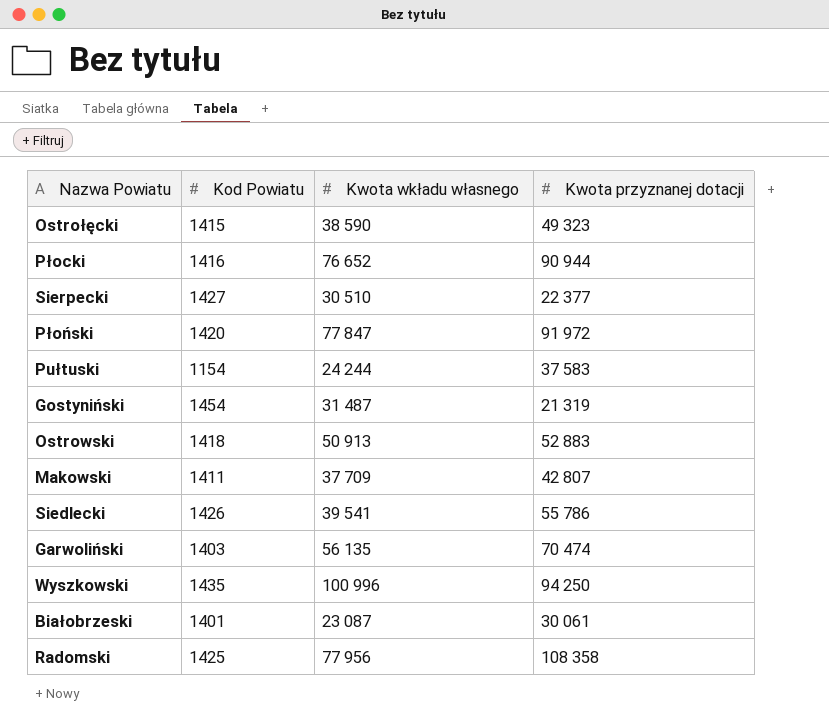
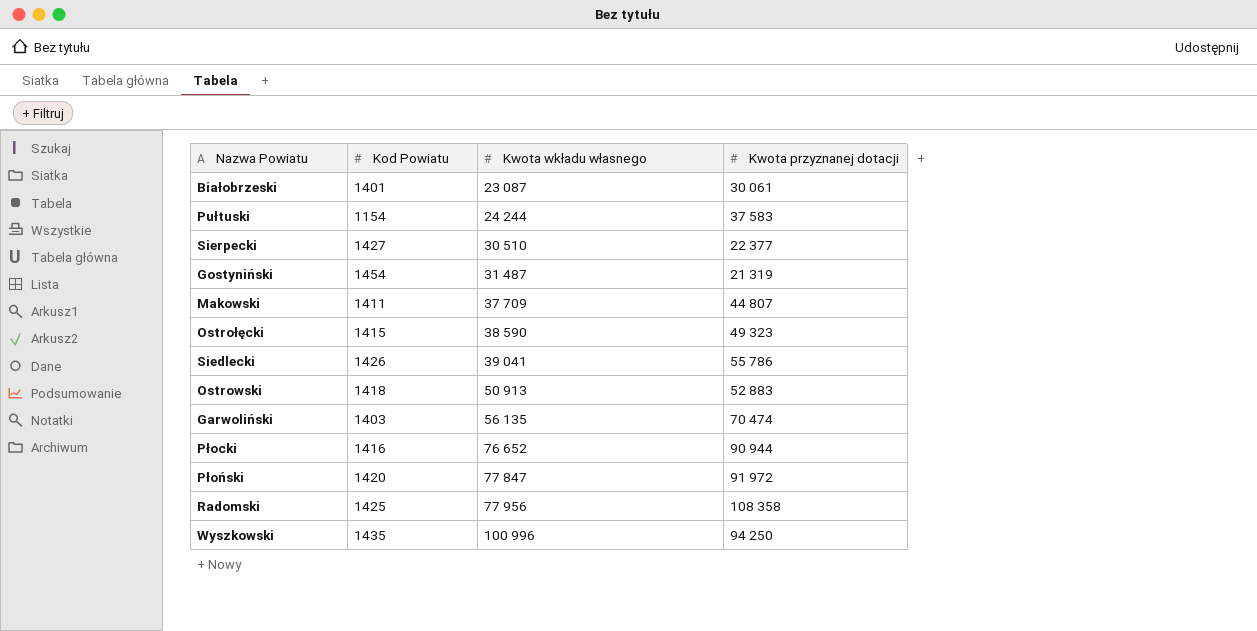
row order: none -> Kwota wkładu własnego ascending
Makowski | Kwota przyznanej dotacji: 42 807 -> 44 807
Siedlecki | Kwota wkładu własnego: 39 541 -> 39 041

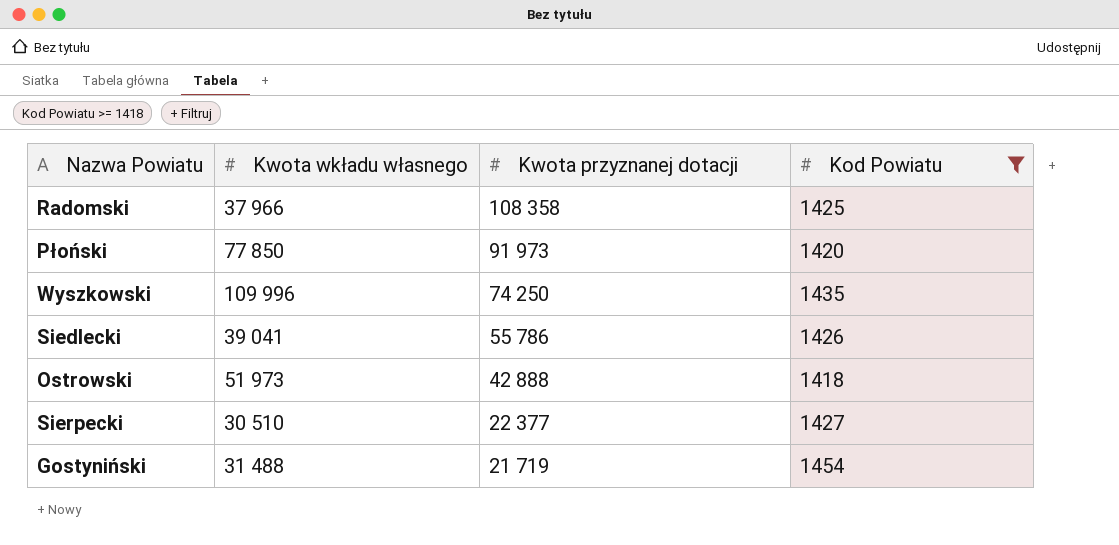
filter: none -> Kod Powiatu >= 1418
row order: Kwota wkładu własnego ascending -> Kwota przyznanej dotacji descending
column Kod Powiatu | position: 2 -> 4
Radomski | Kwota wkładu własnego: 77 956 -> 37 966
Płoński | Kwota wkładu własnego: 77 847 -> 77 850
Płoński | Kwota przyznanej dotacji: 91 972 -> 91 973
Wyszkowski | Kwota wkładu własnego: 100 996 -> 109 996
Wyszkowski | Kwota przyznanej dotacji: 94 250 -> 74 250
Ostrowski | Kwota wkładu własnego: 50 913 -> 51 973
Ostrowski | Kwota przyznanej dotacji: 52 883 -> 42 888
Gostyniński | Kwota wkładu własnego: 31 487 -> 31 488
Gostyniński | Kwota przyznanej dotacji: 21 319 -> 21 719

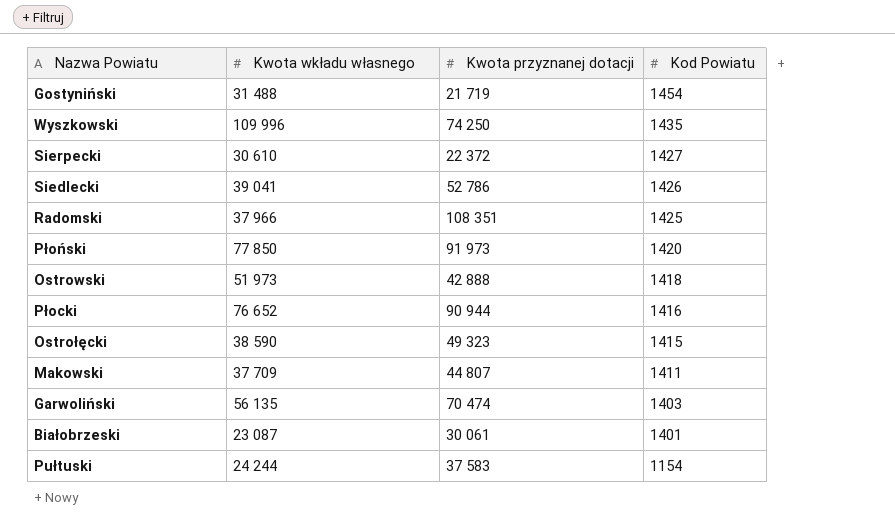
filter: Kod Powiatu >= 1418 -> none
row order: Kwota przyznanej dotacji descending -> Kod Powiatu descending
Sierpecki | Kwota wkładu własnego: 30 510 -> 30 610
Sierpecki | Kwota przyznanej dotacji: 22 377 -> 22 372
Siedlecki | Kwota przyznanej dotacji: 55 786 -> 52 786
Radomski | Kwota przyznanej dotacji: 108 358 -> 108 351

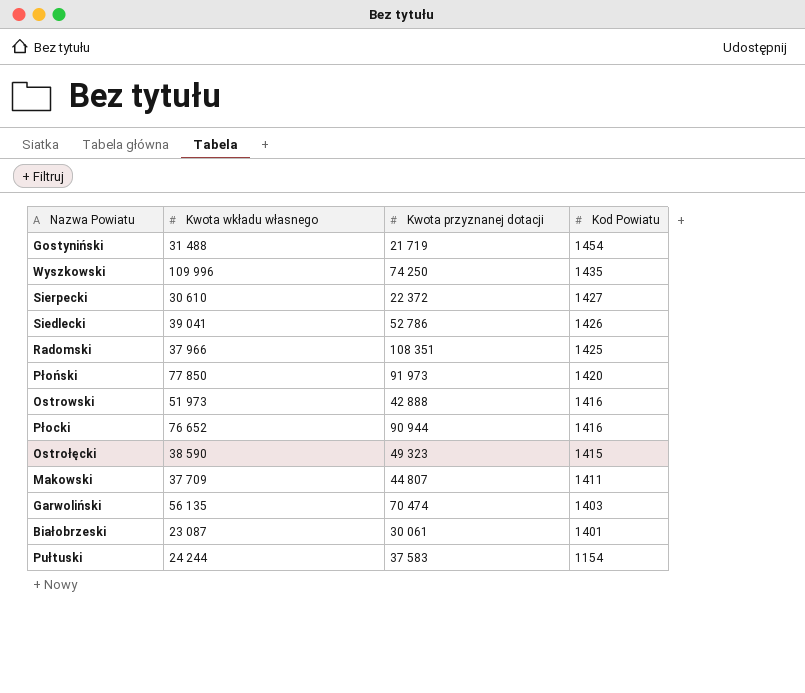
Ostrowski | Kod Powiatu: 1418 -> 1416

